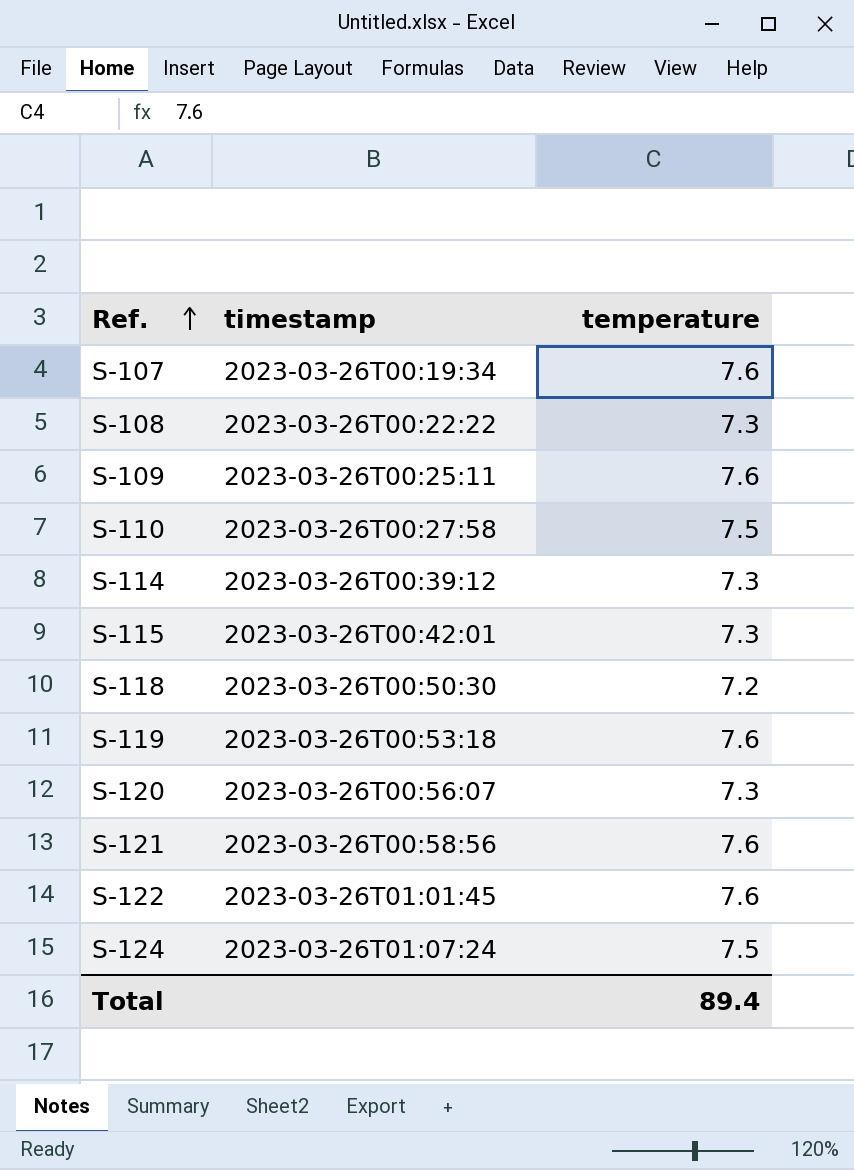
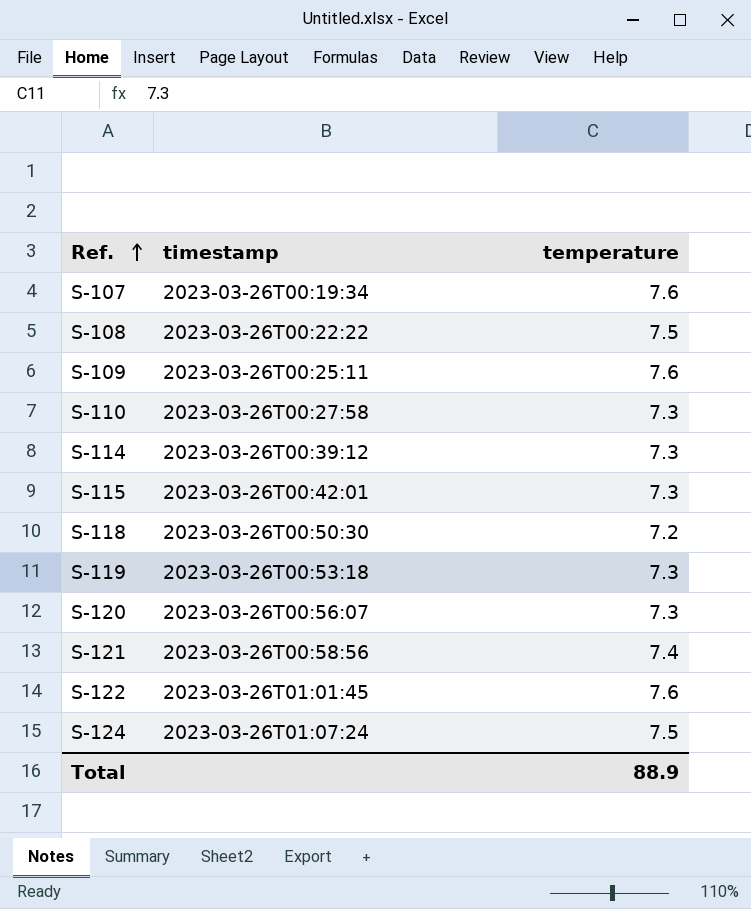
S-108 | temperature: 7.3 -> 7.5
S-110 | temperature: 7.5 -> 7.3
S-119 | temperature: 7.6 -> 7.3
S-121 | temperature: 7.6 -> 7.4
Total | temperature: 89.4 -> 88.9

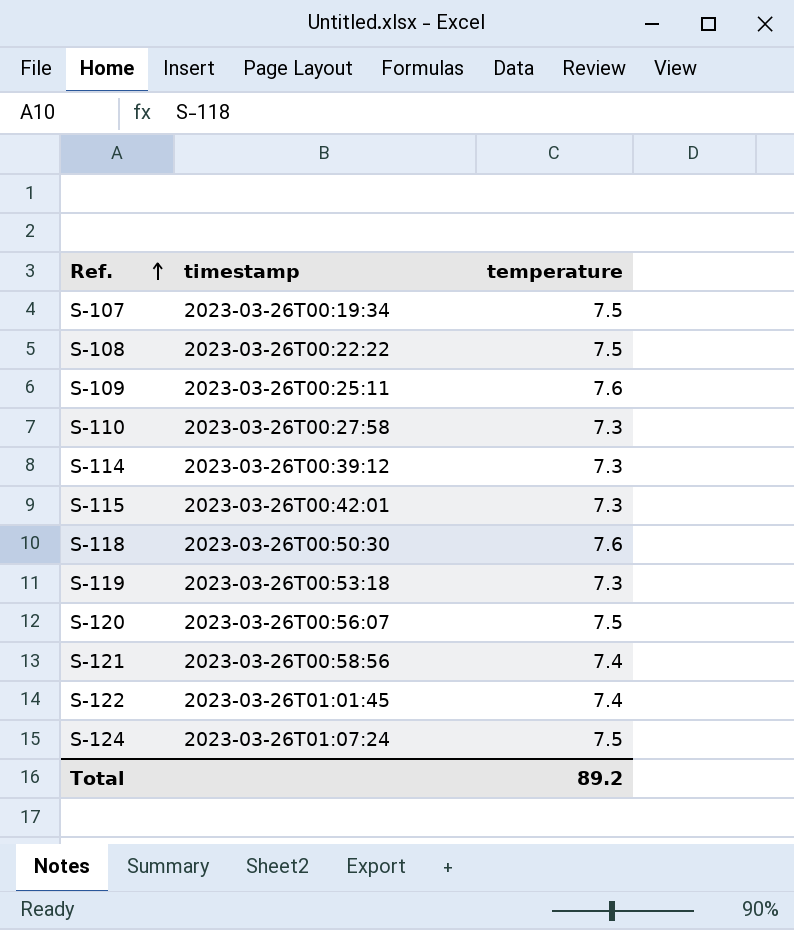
S-107 | temperature: 7.6 -> 7.5
S-118 | temperature: 7.2 -> 7.6
S-120 | temperature: 7.3 -> 7.5
S-122 | temperature: 7.6 -> 7.4
Total | temperature: 88.9 -> 89.2

